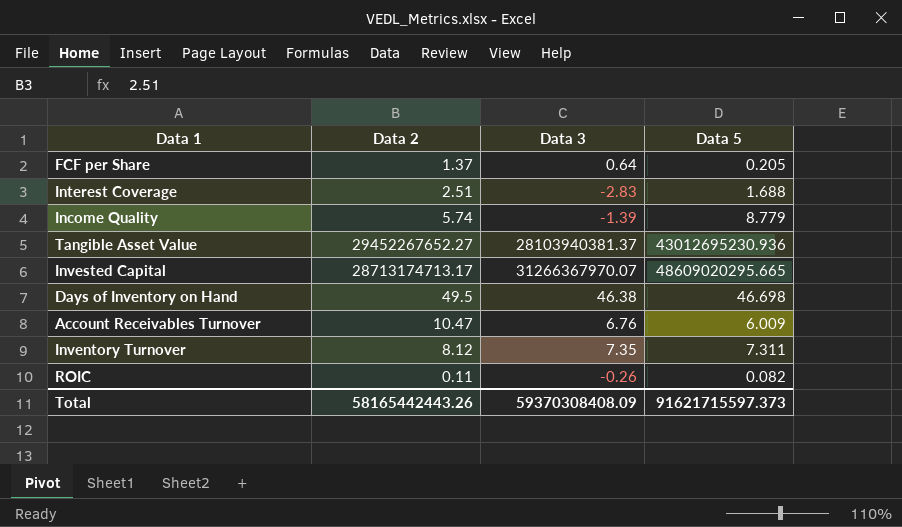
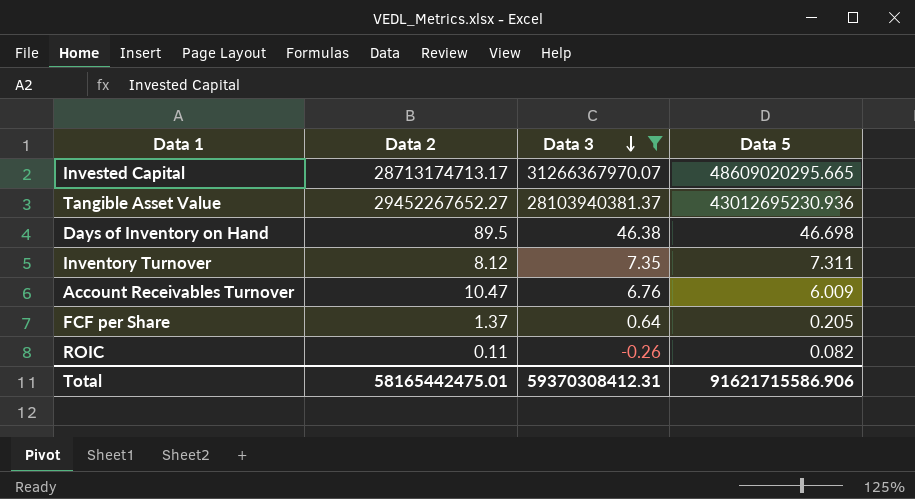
filter: none -> Data 3 >= -0.26
row order: none -> Data 3 descending
Days of Inventory on Hand | Data 2: 49.5 -> 89.5
Total | Data 2: 58165442443.26 -> 58165442475.01
Total | Data 3: 59370308408.09 -> 59370308412.31
Total | Data 5: 91621715597.373 -> 91621715586.906

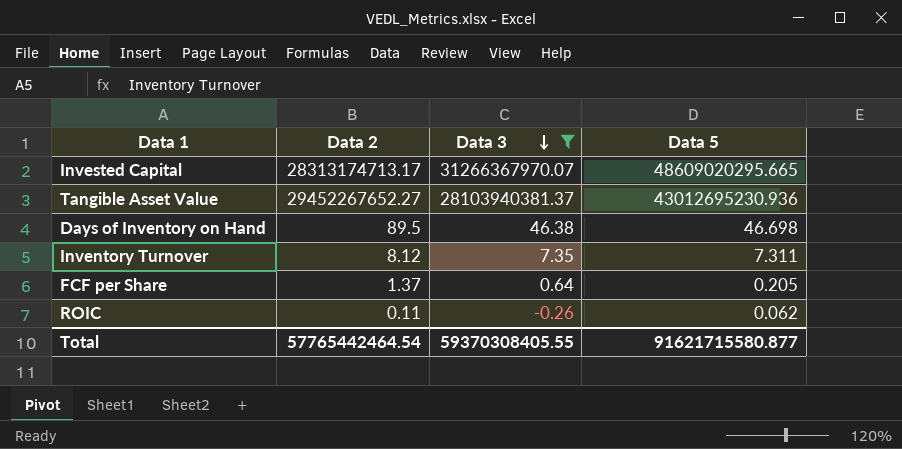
row Account Receivables Turnover: 10.47 | 6.76 | 6.009 -> none
Invested Capital | Data 2: 28713174713.17 -> 28313174713.17
ROIC | Data 5: 0.082 -> 0.062
Total | Data 2: 58165442475.01 -> 57765442464.54
Total | Data 3: 59370308412.31 -> 59370308405.55
Total | Data 5: 91621715586.906 -> 91621715580.877

